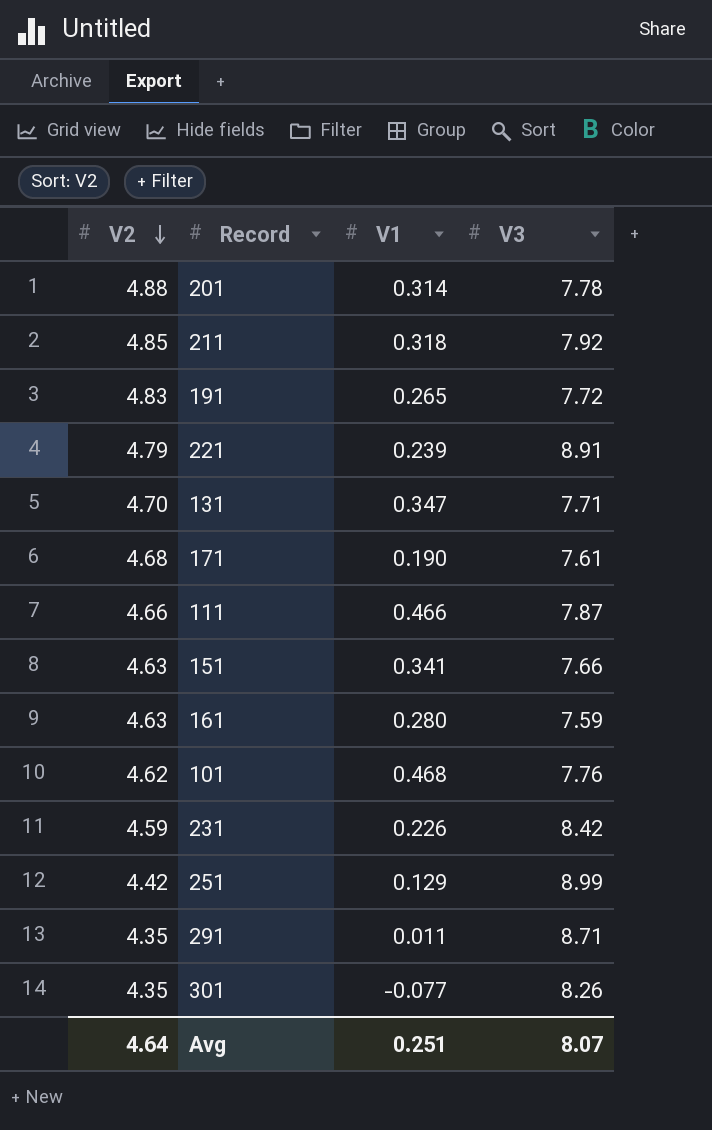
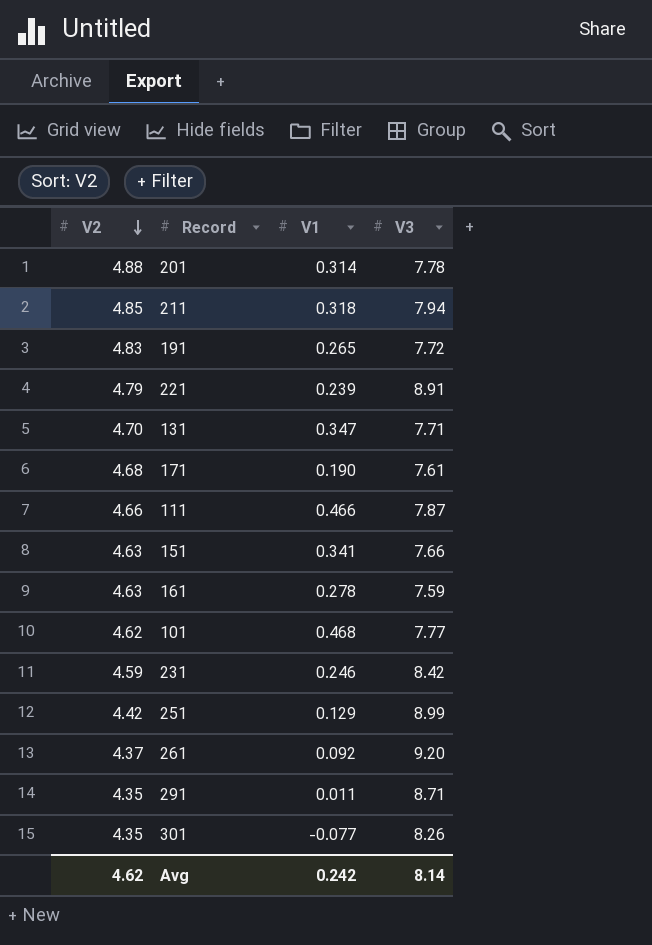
211 | V3: 7.92 -> 7.94
161 | V1: 0.280 -> 0.278
101 | V3: 7.76 -> 7.77
231 | V1: 0.226 -> 0.246
row 261: none -> 4.37 | 0.092 | 9.20
Avg | V2: 4.64 -> 4.62
Avg | V1: 0.251 -> 0.242
Avg | V3: 8.07 -> 8.14

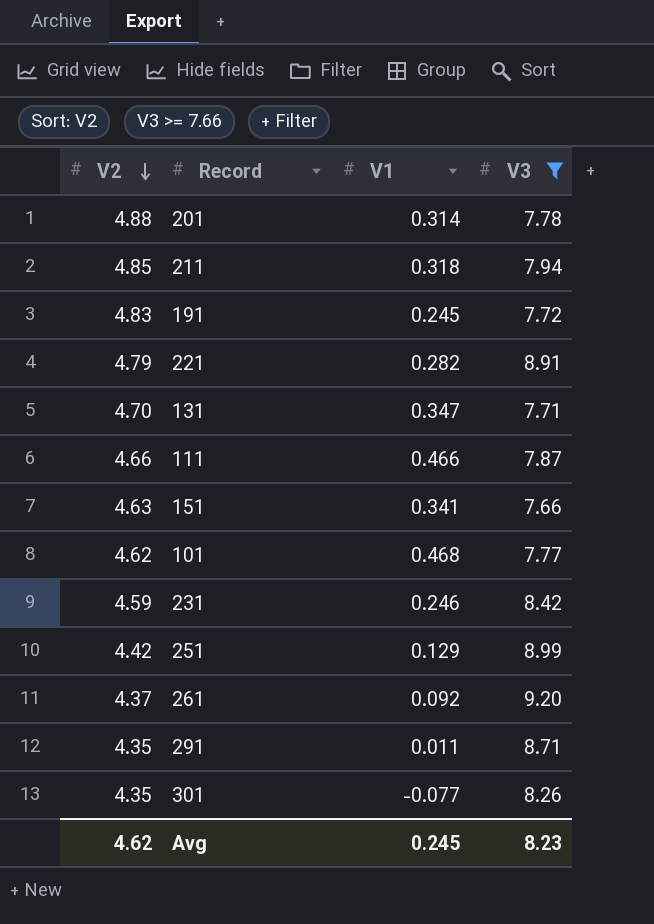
filter: none -> V3 >= 7.66
191 | V1: 0.265 -> 0.245
221 | V1: 0.239 -> 0.282
Avg | V1: 0.242 -> 0.245
Avg | V3: 8.14 -> 8.23

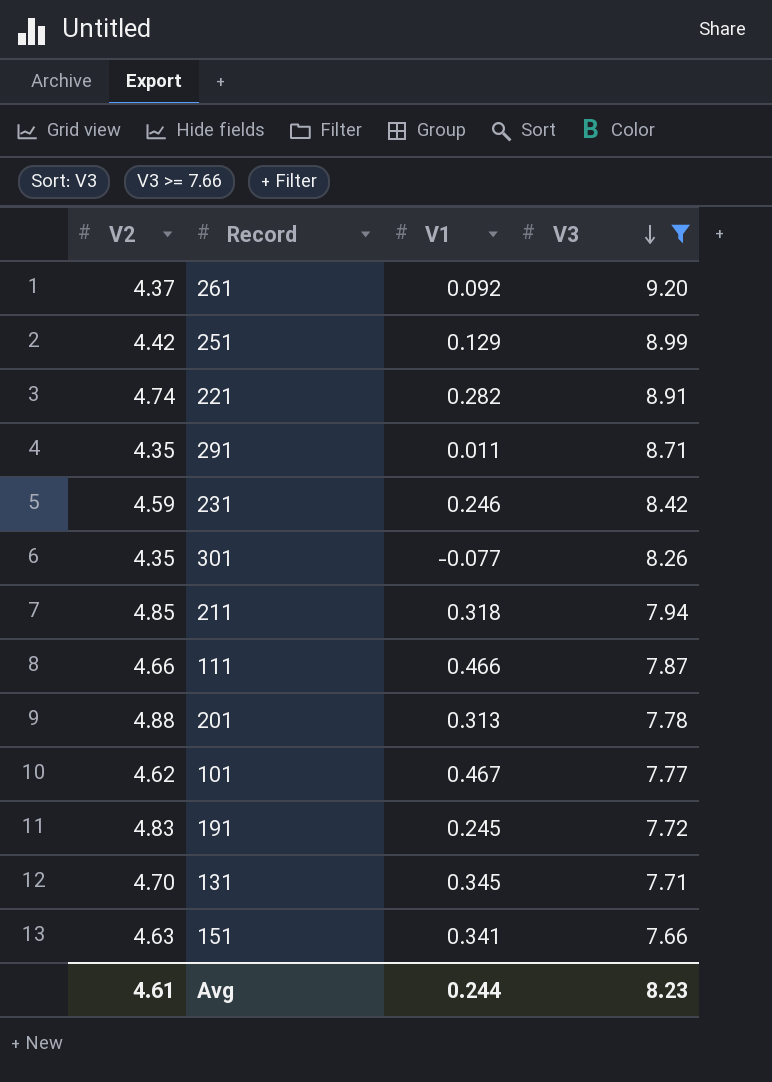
row order: V2 descending -> V3 descending
221 | V2: 4.79 -> 4.74
201 | V1: 0.314 -> 0.313
101 | V1: 0.468 -> 0.467
131 | V1: 0.347 -> 0.345
Avg | V2: 4.62 -> 4.61
Avg | V1: 0.245 -> 0.244

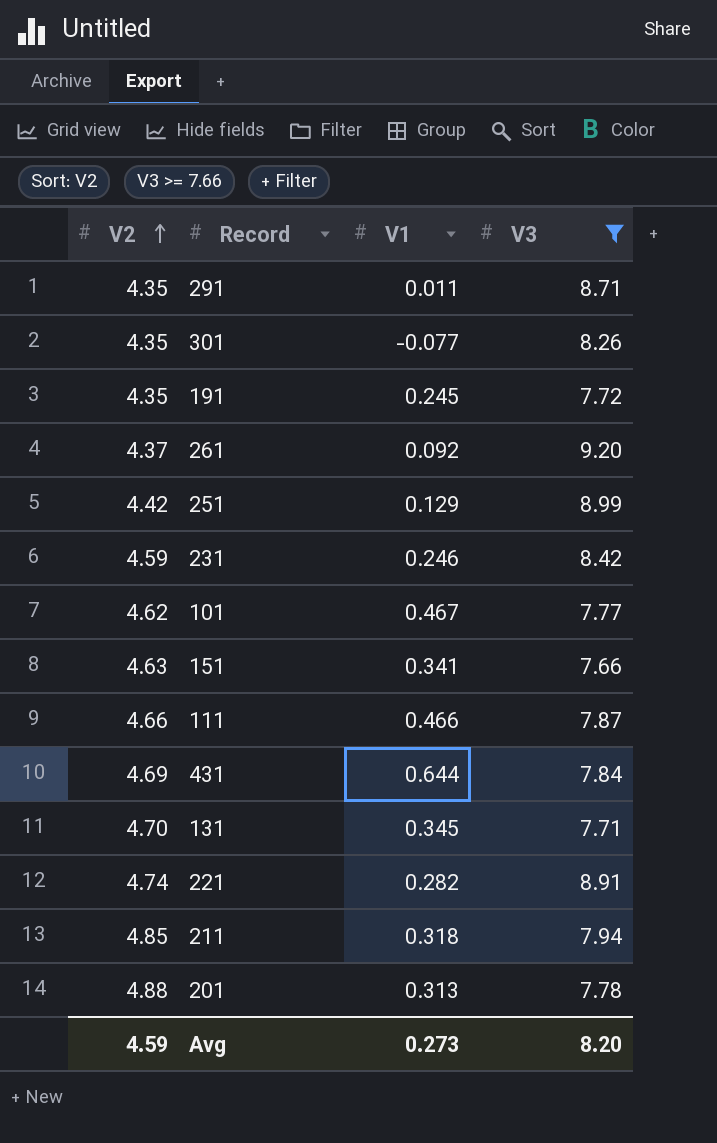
row order: V3 descending -> V2 ascending
191 | V2: 4.83 -> 4.35
row 431: none -> 4.69 | 0.644 | 7.84
Avg | V2: 4.61 -> 4.59
Avg | V1: 0.244 -> 0.273
Avg | V3: 8.23 -> 8.20

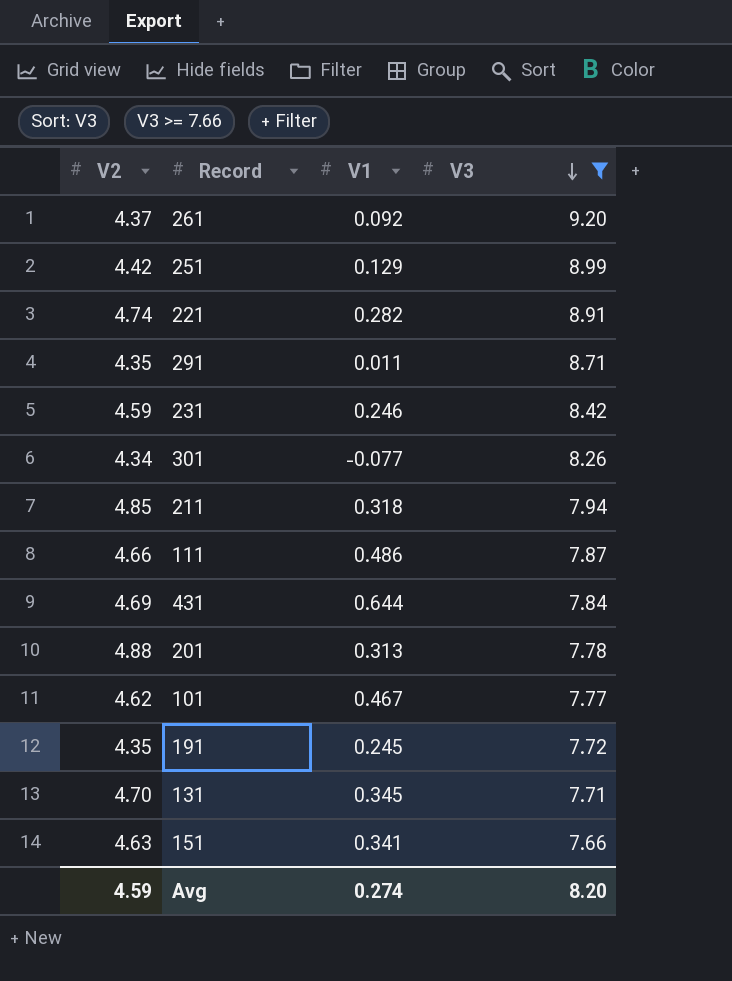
row order: V2 ascending -> V3 descending
301 | V2: 4.35 -> 4.34
111 | V1: 0.466 -> 0.486
Avg | V1: 0.273 -> 0.274

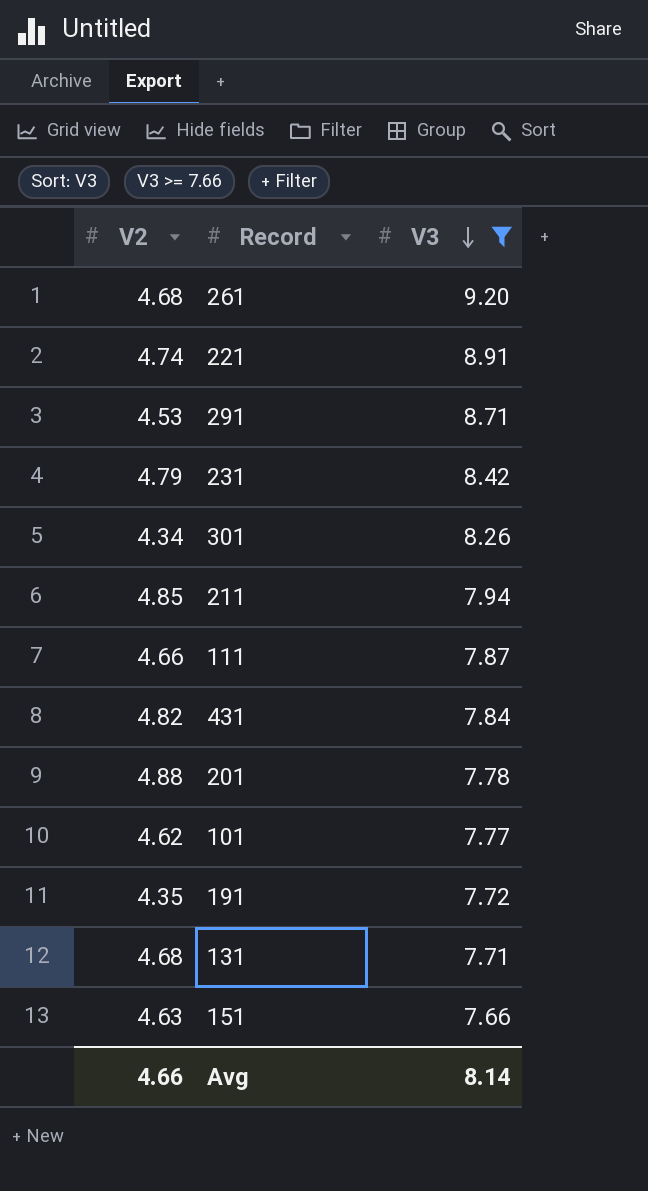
column V1 | position: 3 -> none
row 251: 4.42 | 0.129 | 8.99 -> none
261 | V2: 4.37 -> 4.68
291 | V2: 4.35 -> 4.53
231 | V2: 4.59 -> 4.79
431 | V2: 4.69 -> 4.82
131 | V2: 4.70 -> 4.68
Avg | V2: 4.59 -> 4.66
Avg | V3: 8.20 -> 8.14

